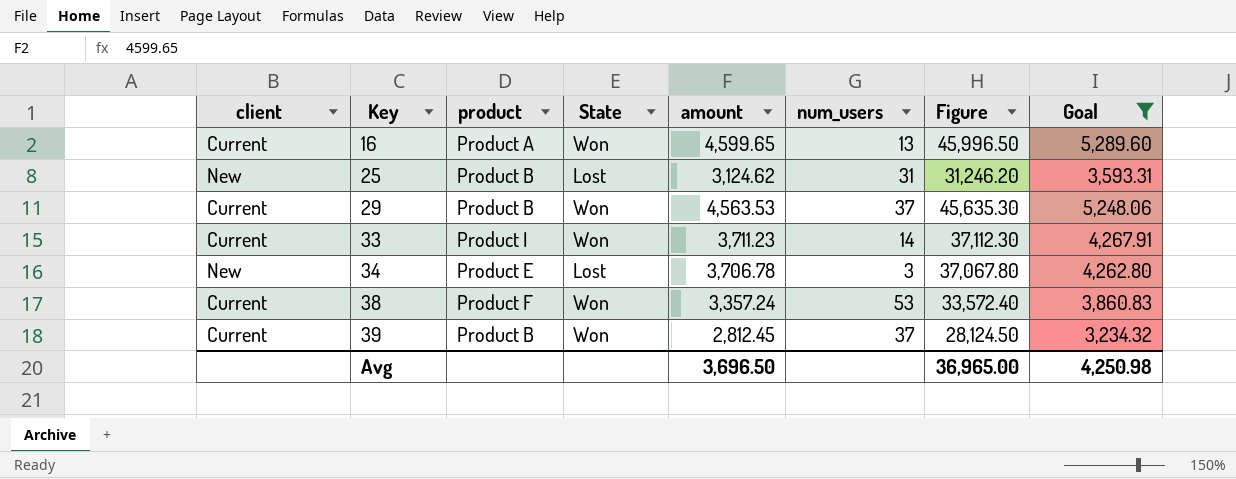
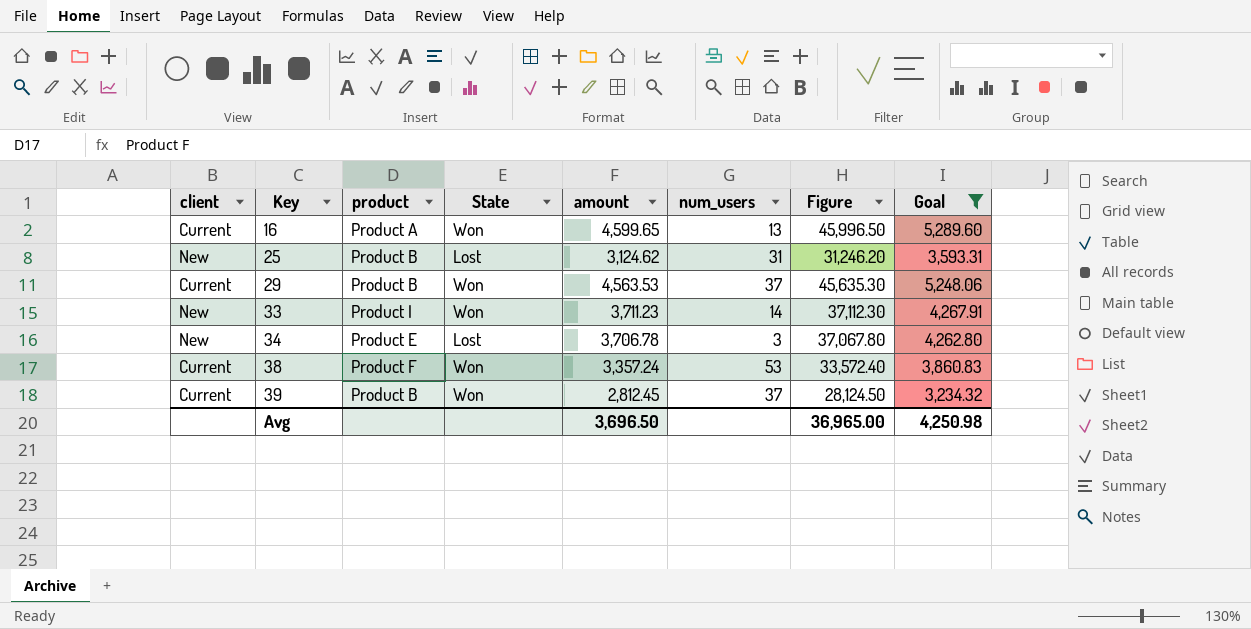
33 | client: Current -> New

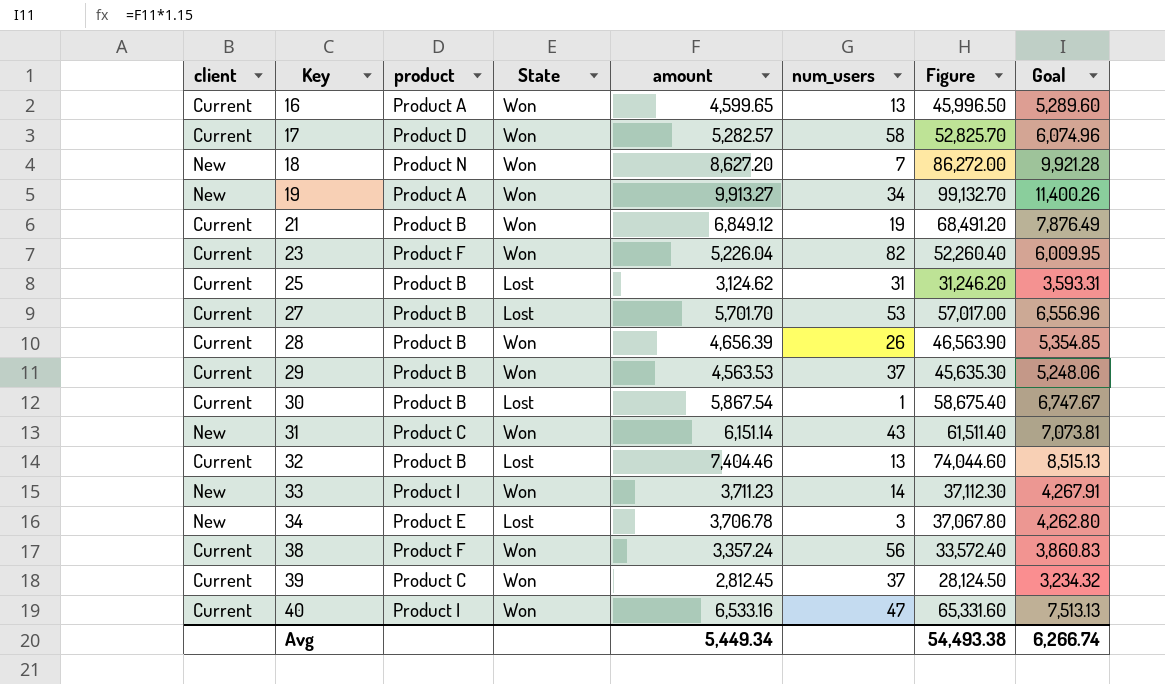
filter: Goal <= 5,289.60 -> none
25 | client: New -> Current
38 | num_users: 53 -> 56
39 | product: Product B -> Product C
Avg | amount: 3,696.50 -> 5,449.34
Avg | Figure: 36,965.00 -> 54,493.38
Avg | Goal: 4,250.98 -> 6,266.74

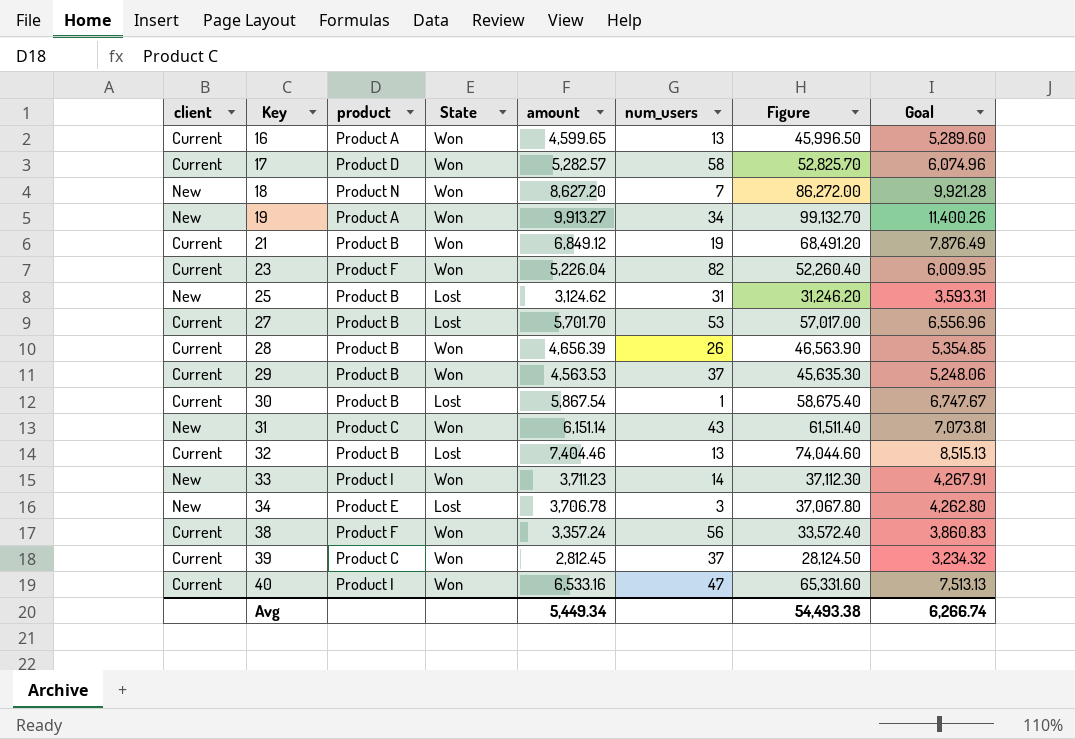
25 | client: Current -> New

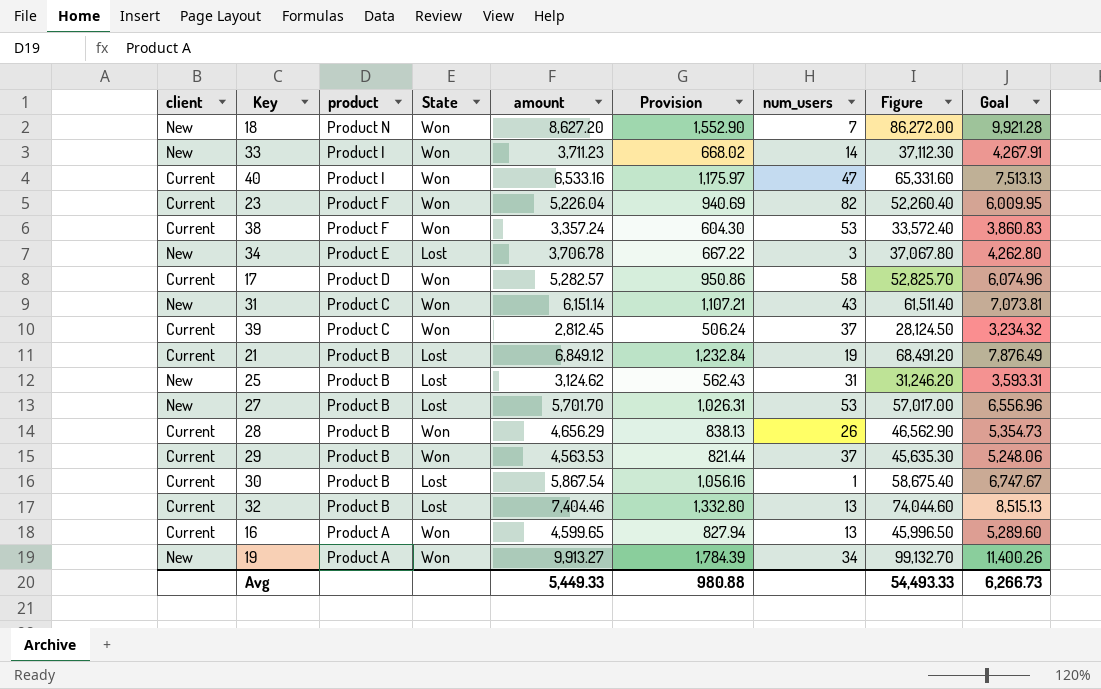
row order: Key ascending -> product descending
column Provision | formula: none -> [amount] * 0.18
38 | num_users: 56 -> 53
21 | State: Won -> Lost
27 | client: Current -> New
28 | amount: 4,656.39 -> 4,656.29
28 | Figure: 46,563.90 -> 46,562.90
28 | Goal: 5,354.85 -> 5,354.73
Avg | amount: 5,449.34 -> 5,449.33
Avg | Figure: 54,493.38 -> 54,493.33
Avg | Goal: 6,266.74 -> 6,266.73

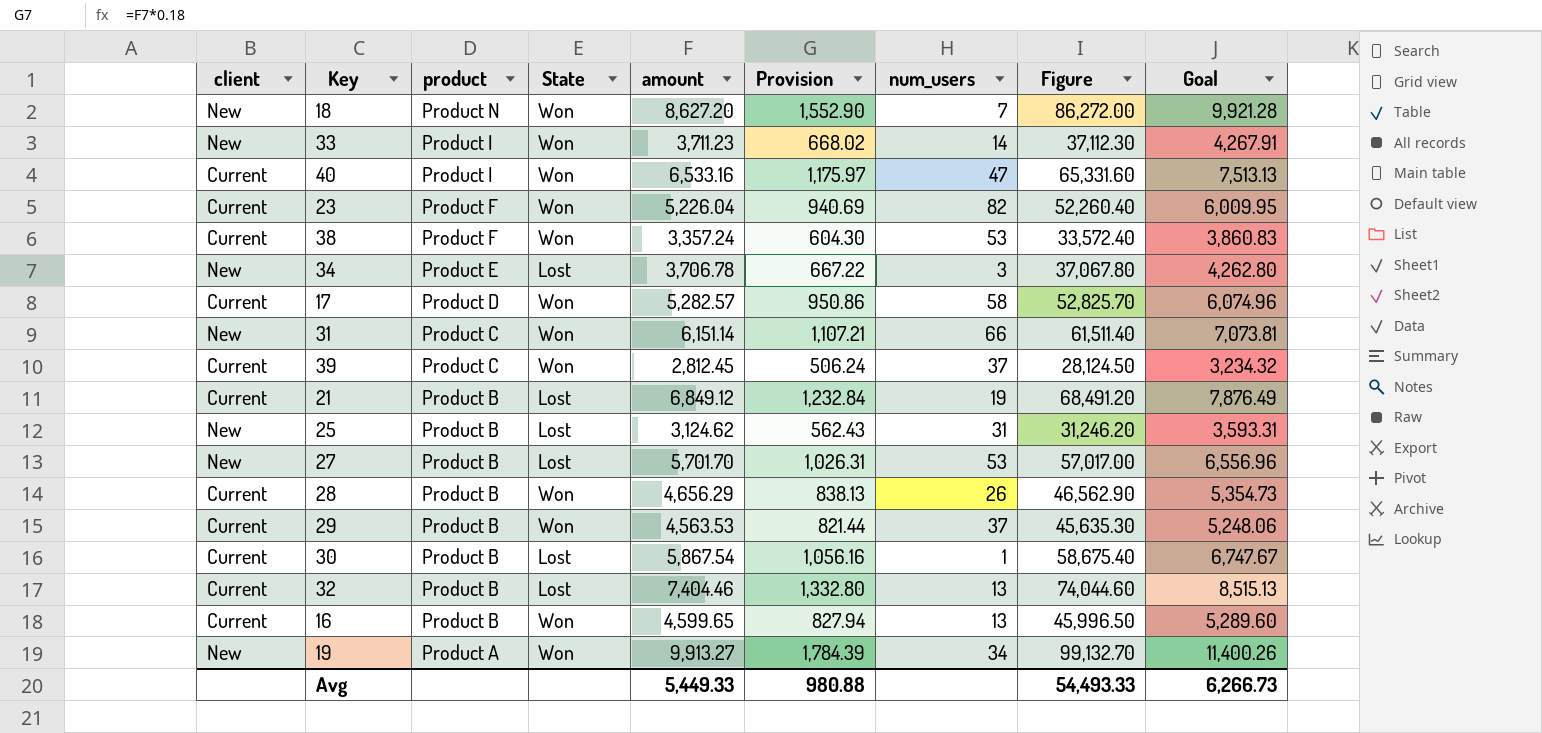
31 | num_users: 43 -> 66
16 | product: Product A -> Product B

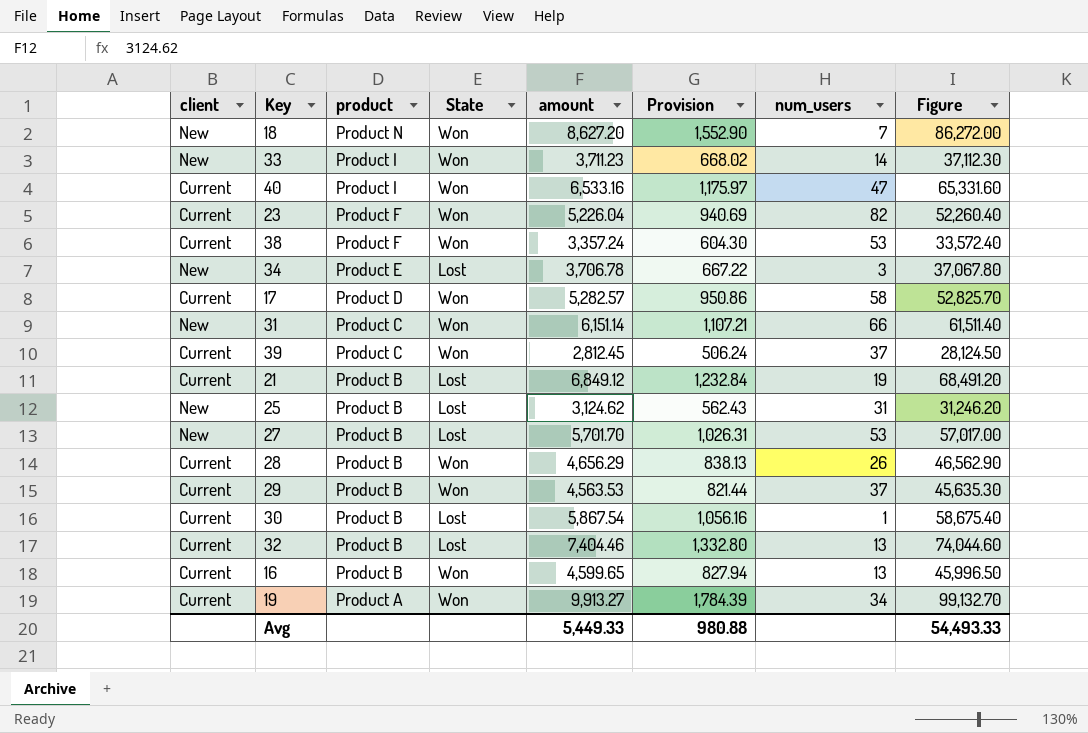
column Goal | formula: [amount] * 1.15 -> none
19 | client: New -> Current

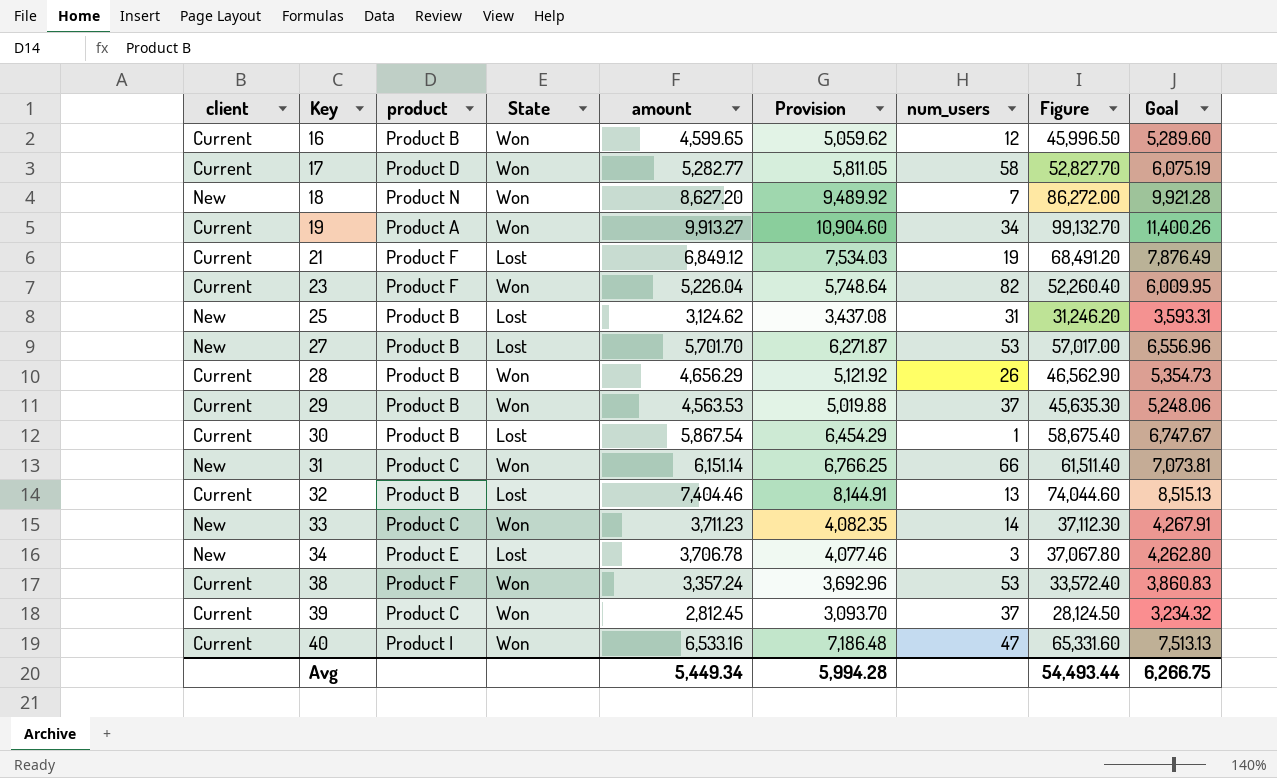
row order: product descending -> Key ascending
column Provision | formula: [amount] * 0.18 -> [amount] * 1.1
column Goal | formula: none -> [amount] * 1.15
16 | num_users: 13 -> 12
17 | amount: 5,282.57 -> 5,282.77
17 | Figure: 52,825.70 -> 52,827.70
21 | product: Product B -> Product F
33 | product: Product I -> Product C
Avg | amount: 5,449.33 -> 5,449.34
Avg | Provision: 980.88 -> 5,994.28
Avg | Figure: 54,493.33 -> 54,493.44

